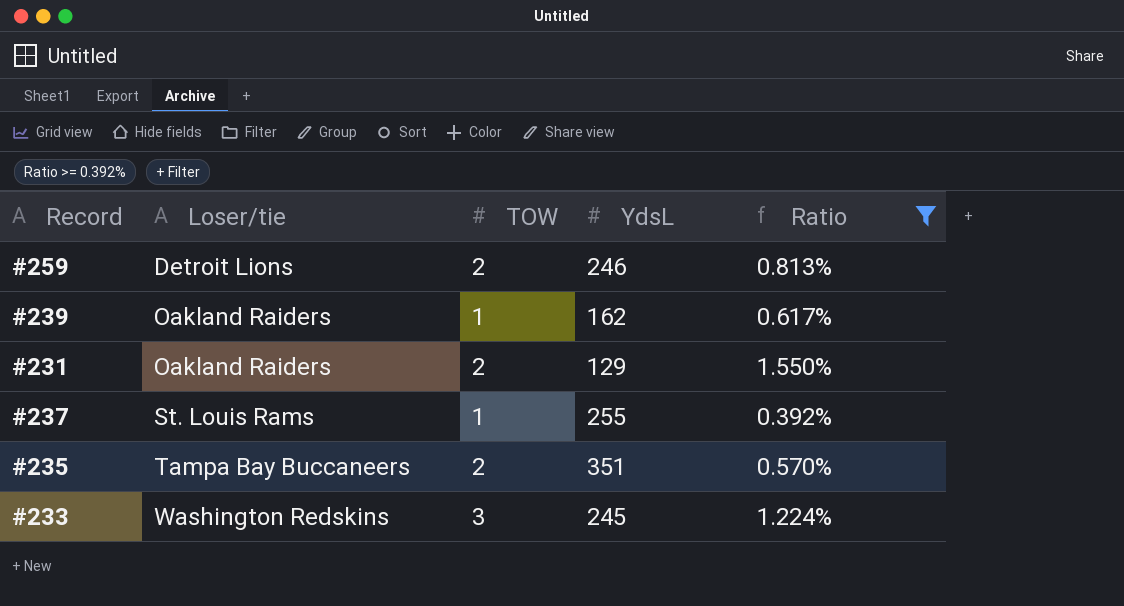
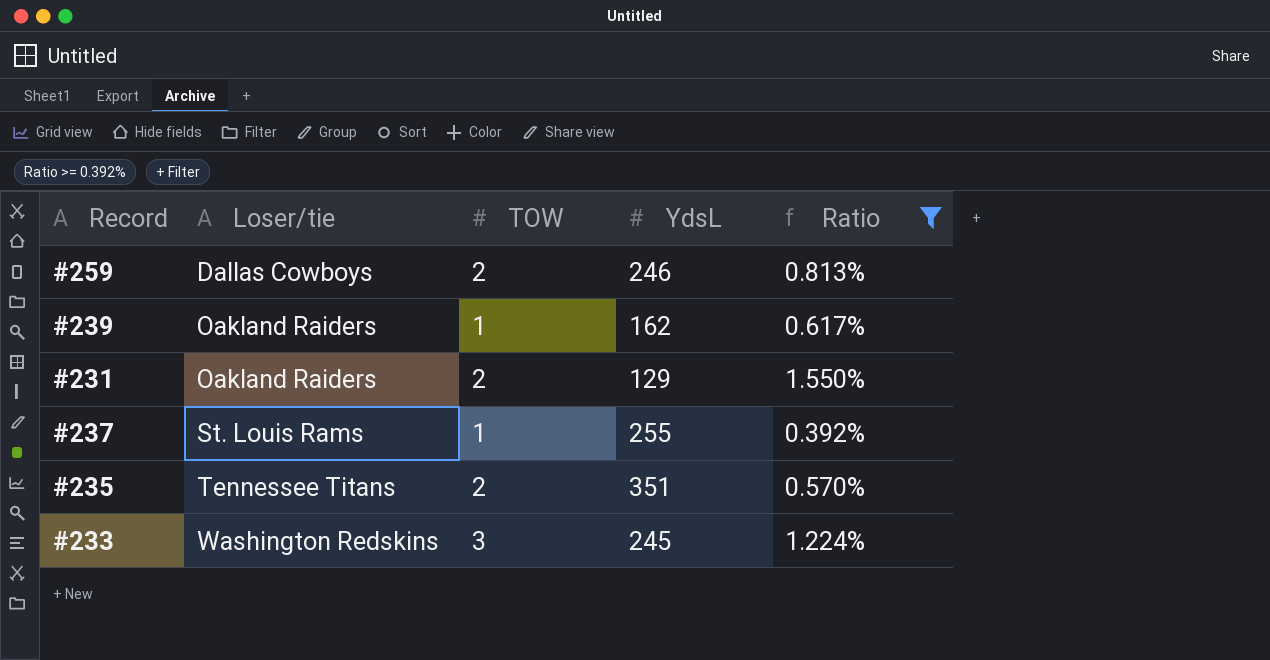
#259 | Loser/tie: Detroit Lions -> Dallas Cowboys
#235 | Loser/tie: Tampa Bay Buccaneers -> Tennessee Titans

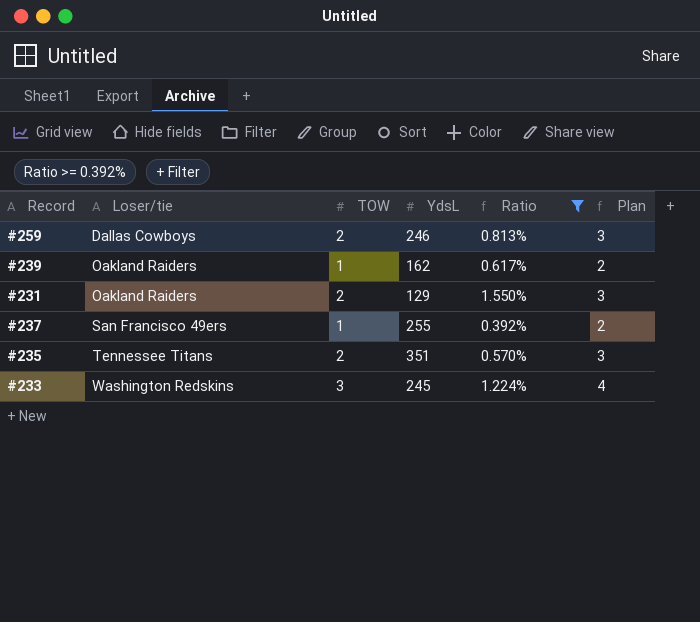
column Plan | formula: none -> [TOW] + 1
#237 | Loser/tie: St. Louis Rams -> San Francisco 49ers

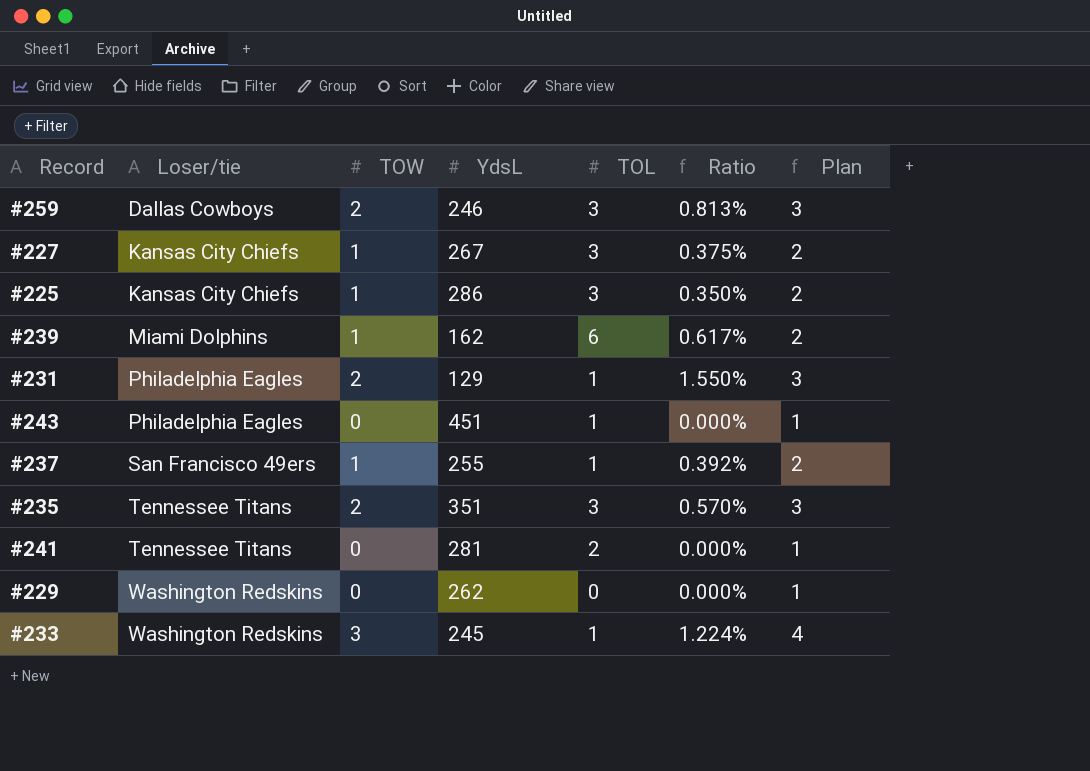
filter: Ratio >= 0.392% -> none
column TOL | position: none -> 5
#239 | Loser/tie: Oakland Raiders -> Miami Dolphins
#231 | Loser/tie: Oakland Raiders -> Philadelphia Eagles

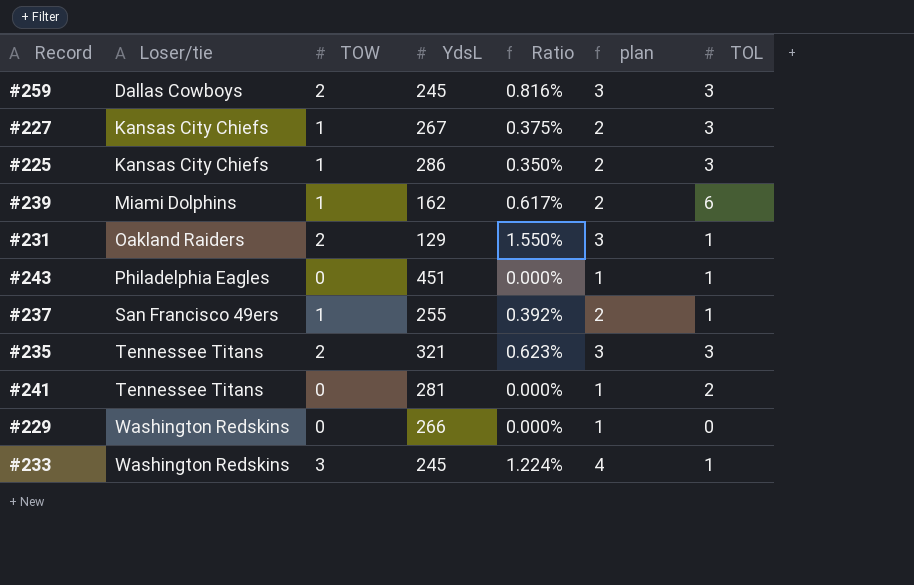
column name: Plan -> plan
column TOL | position: 5 -> 7
#259 | YdsL: 246 -> 245
#259 | Ratio: 0.813% -> 0.816%
#231 | Loser/tie: Philadelphia Eagles -> Oakland Raiders
#235 | YdsL: 351 -> 321
#235 | Ratio: 0.570% -> 0.623%
#229 | YdsL: 262 -> 266

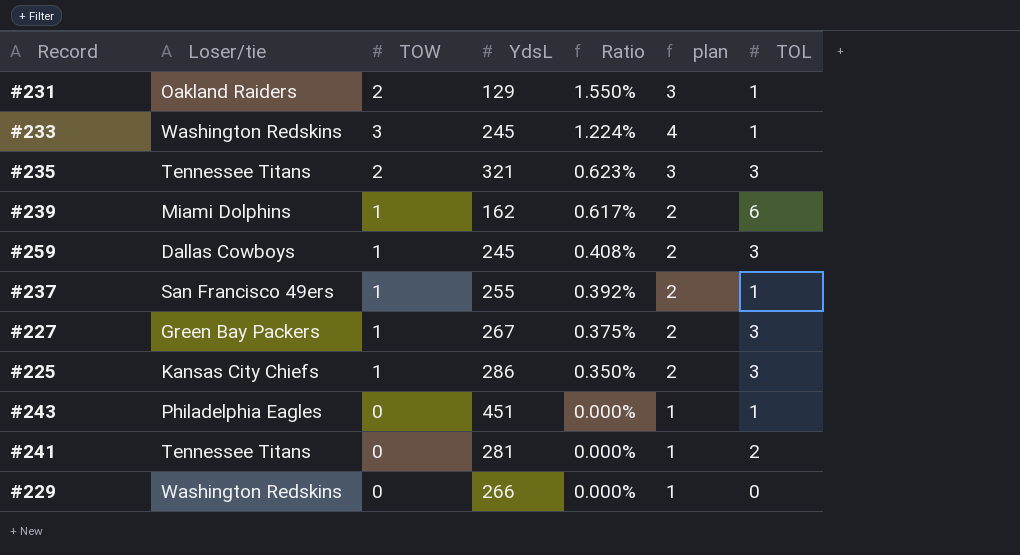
row order: Loser/tie ascending -> Ratio descending
#259 | TOW: 2 -> 1
#259 | Ratio: 0.816% -> 0.408%
#259 | plan: 3 -> 2
#227 | Loser/tie: Kansas City Chiefs -> Green Bay Packers

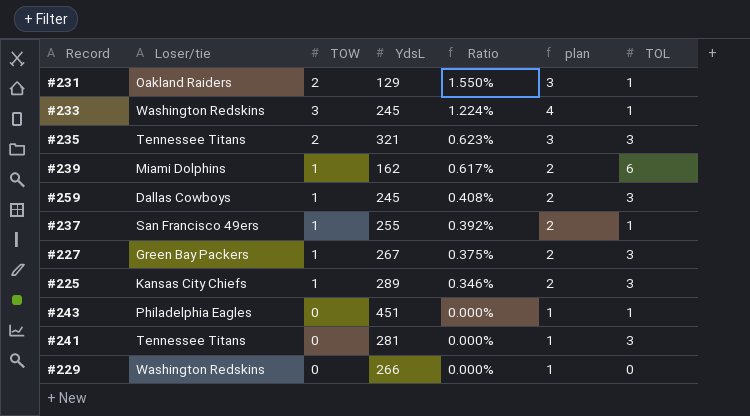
#225 | YdsL: 286 -> 289
#225 | Ratio: 0.350% -> 0.346%
#241 | TOL: 2 -> 3

